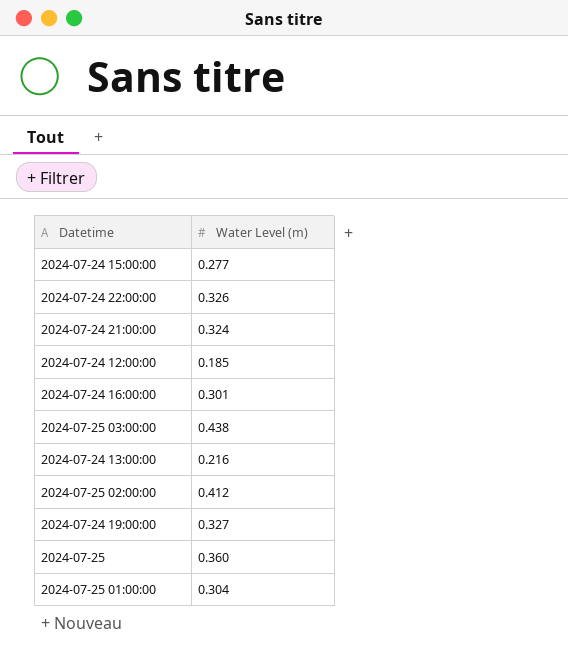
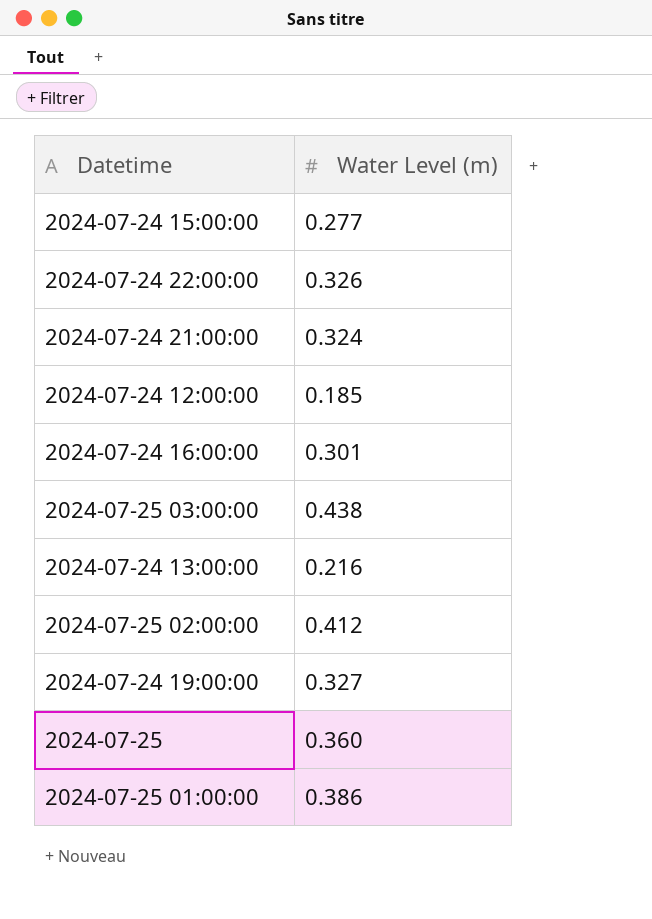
2024-07-25 01:00:00 | Water Level (m): 0.304 -> 0.386

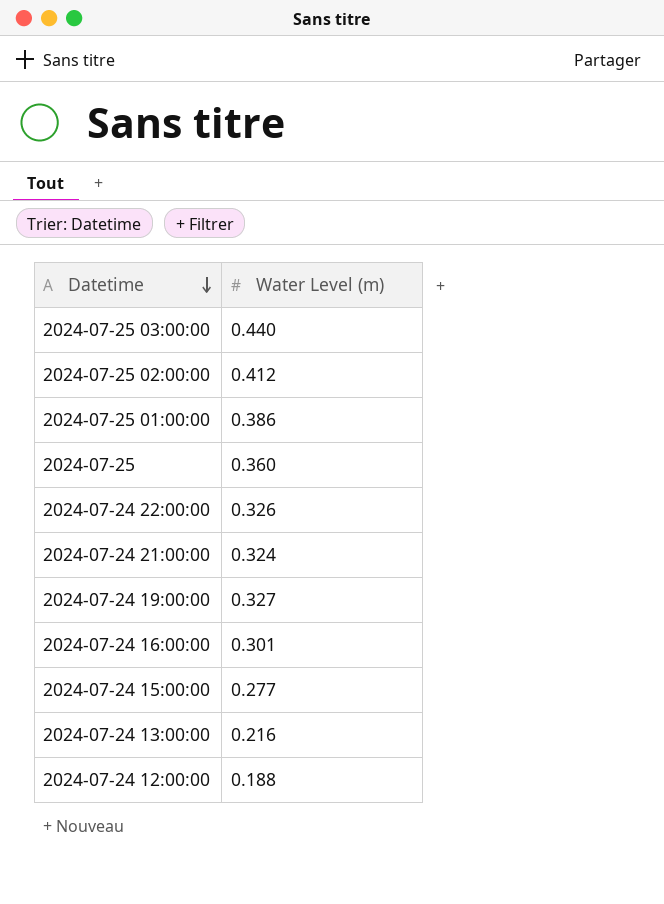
row order: none -> Datetime descending
2024-07-25 03:00:00 | Water Level (m): 0.438 -> 0.440
2024-07-24 12:00:00 | Water Level (m): 0.185 -> 0.188

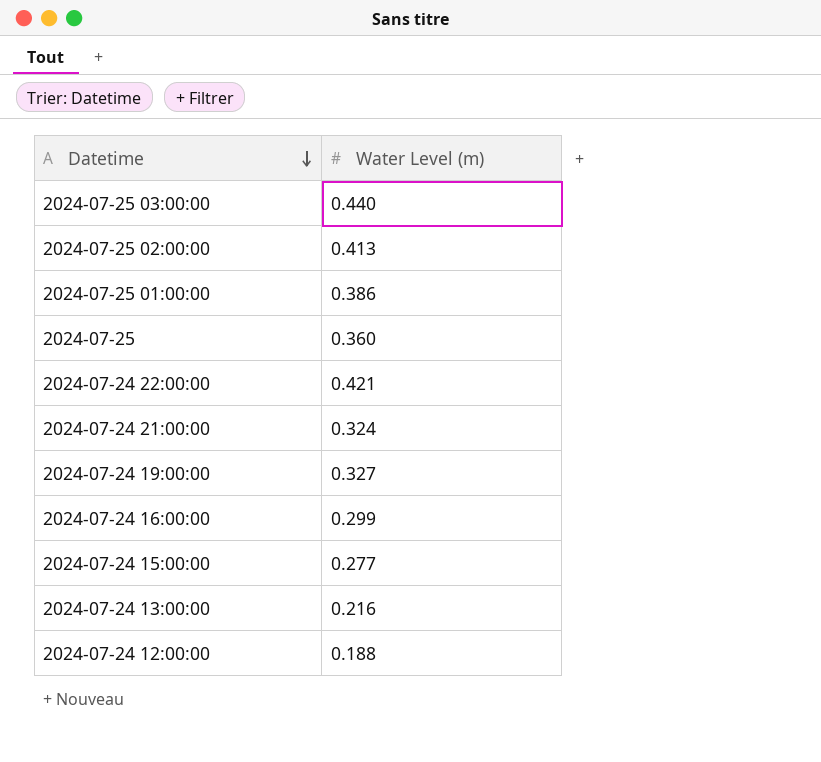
2024-07-25 02:00:00 | Water Level (m): 0.412 -> 0.413
2024-07-24 22:00:00 | Water Level (m): 0.326 -> 0.421
2024-07-24 16:00:00 | Water Level (m): 0.301 -> 0.299

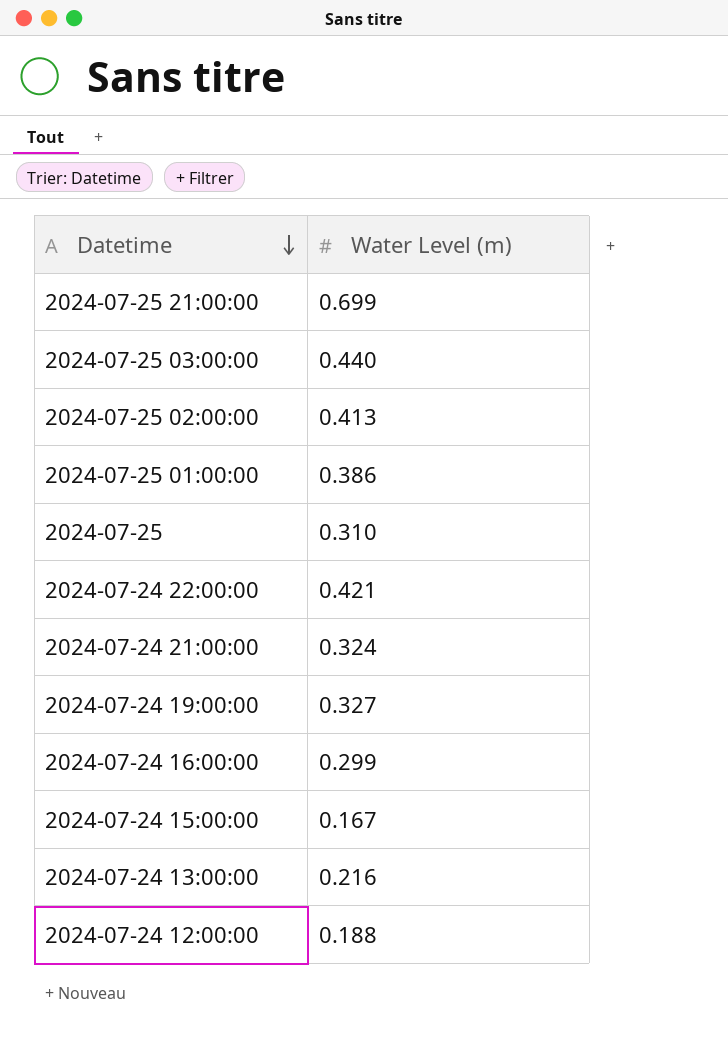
row 2024-07-25 21:00:00: none -> 0.699
2024-07-25 | Water Level (m): 0.360 -> 0.310
2024-07-24 15:00:00 | Water Level (m): 0.277 -> 0.167

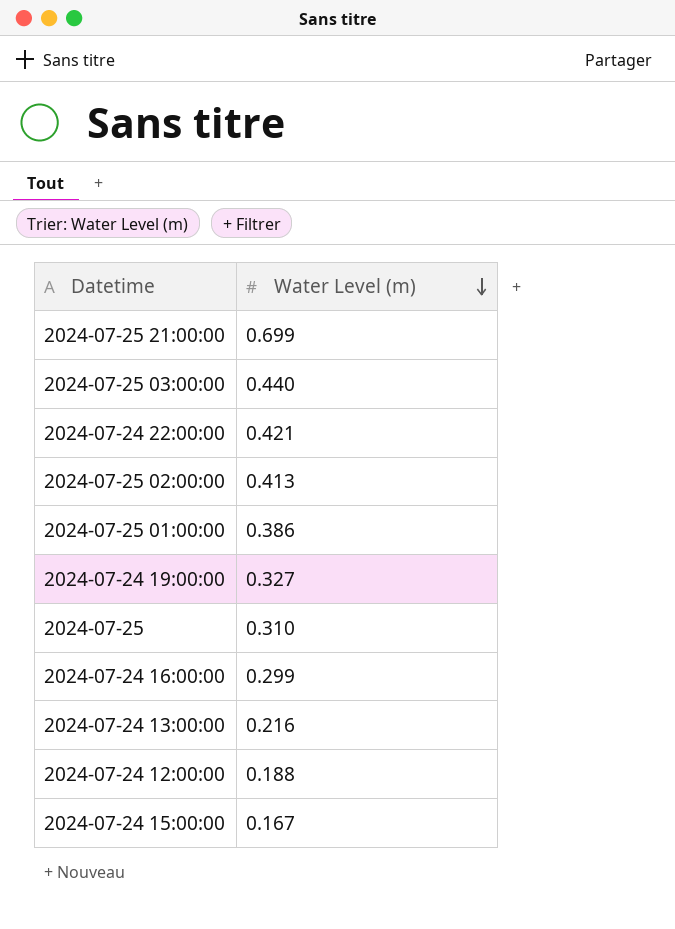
row order: Datetime descending -> Water Level (m) descending
row 2024-07-24 21:00:00: 0.324 -> none

